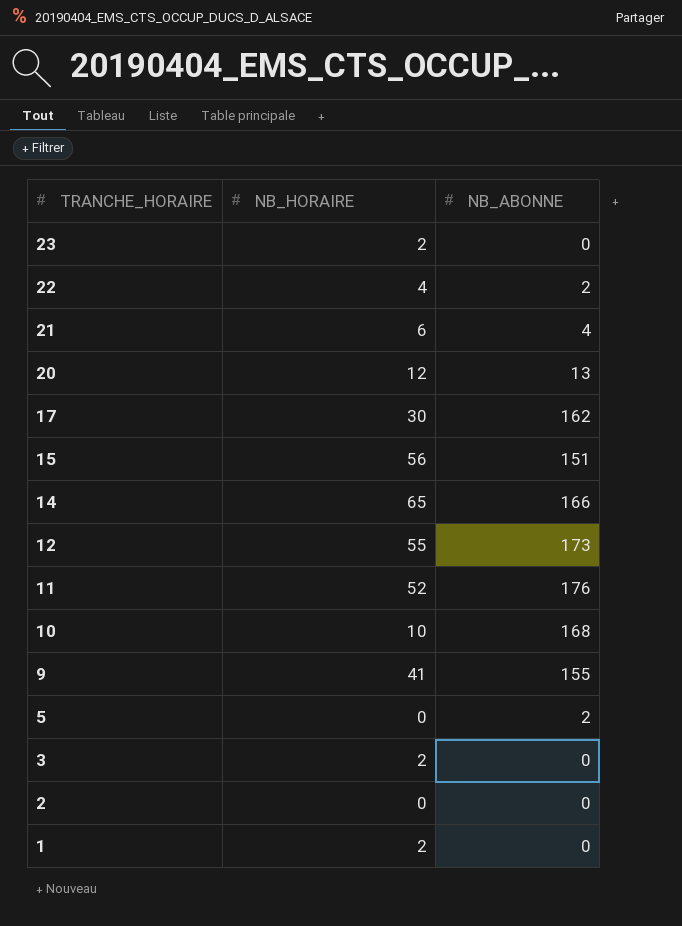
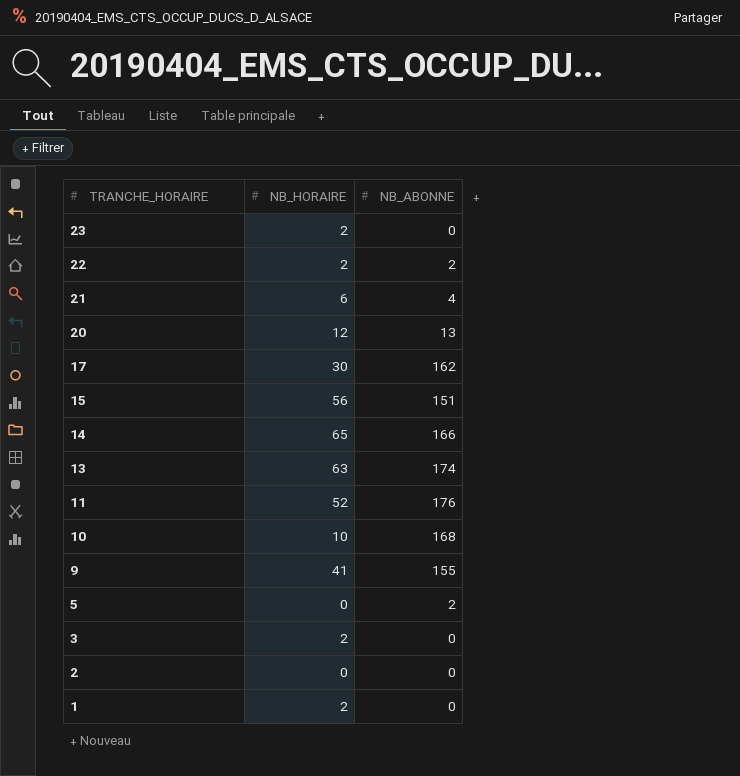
row 12: 55 | 173 -> none
22 | NB_HORAIRE: 4 -> 2
row 13: none -> 63 | 174

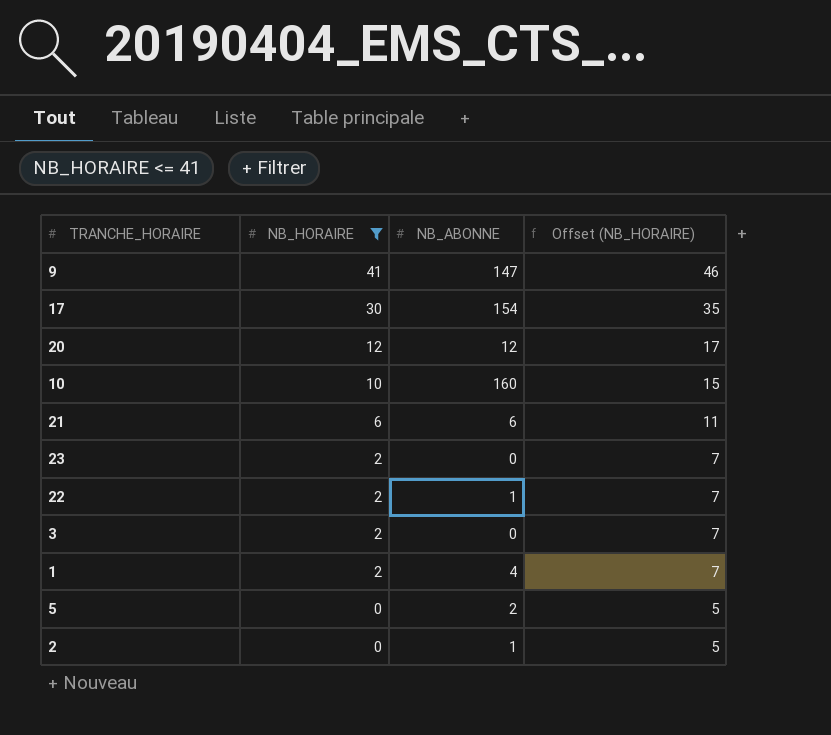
filter: none -> NB_HORAIRE <= 41
row order: TRANCHE_HORAIRE descending -> NB_HORAIRE descending
column Offset (NB_HORAIRE) | formula: none -> [NB_HORAIRE] + 5
9 | NB_ABONNE: 155 -> 147
17 | NB_ABONNE: 162 -> 154
20 | NB_ABONNE: 13 -> 12
10 | NB_ABONNE: 168 -> 160
21 | NB_ABONNE: 4 -> 6
22 | NB_ABONNE: 2 -> 1
1 | NB_ABONNE: 0 -> 4
2 | NB_ABONNE: 0 -> 1

